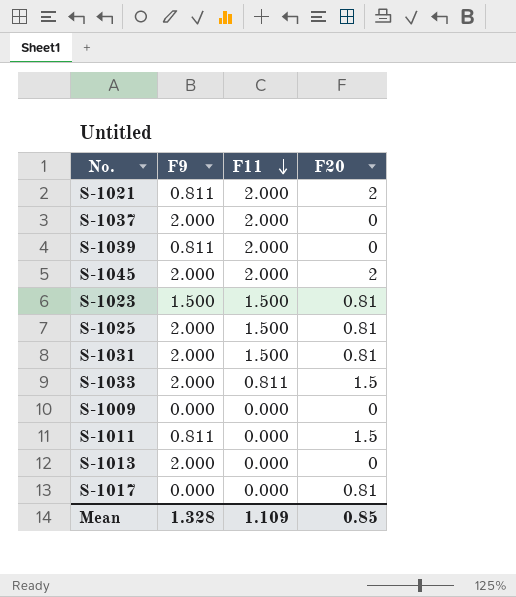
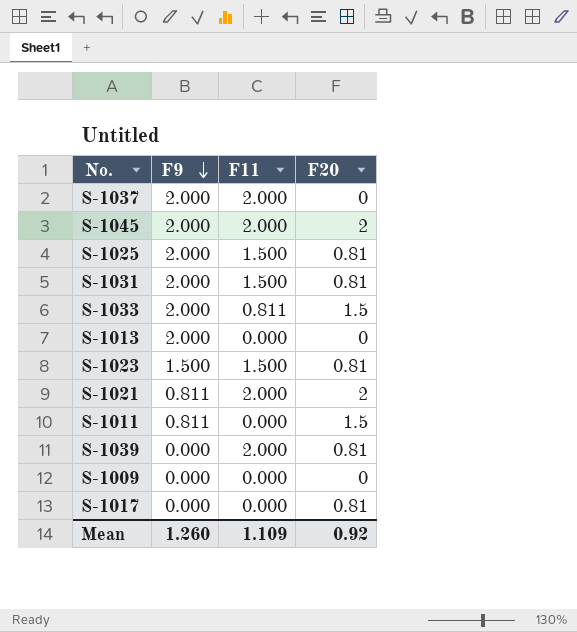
row order: F11 descending -> F9 descending
S-1039 | F9: 0.811 -> 0.000
S-1039 | F20: 0 -> 0.81
Mean | F9: 1.328 -> 1.260
Mean | F20: 0.85 -> 0.92

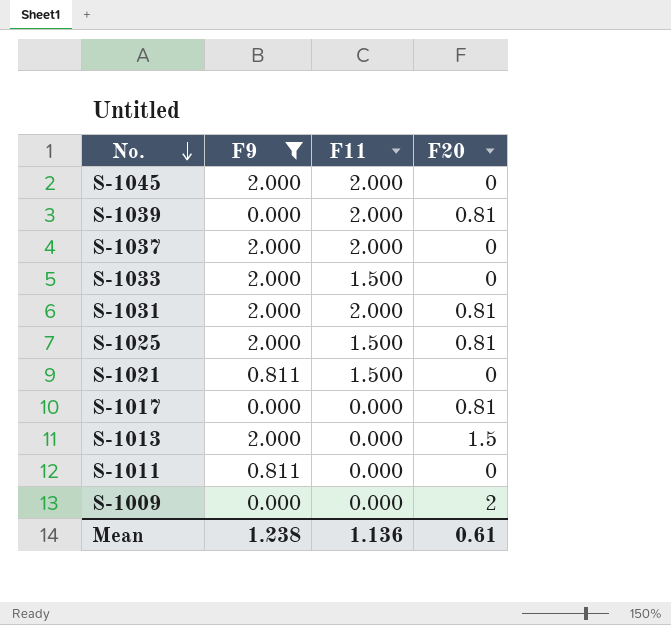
filter: none -> F9 != 1.500
row order: F9 descending -> No. descending
S-1045 | F20: 2 -> 0
S-1033 | F11: 0.811 -> 1.500
S-1033 | F20: 1.5 -> 0
S-1031 | F11: 1.500 -> 2.000
S-1021 | F11: 2.000 -> 1.500
S-1021 | F20: 2 -> 0
S-1013 | F20: 0 -> 1.5
S-1011 | F20: 1.5 -> 0
S-1009 | F20: 0 -> 2
Mean | F9: 1.260 -> 1.238
Mean | F11: 1.109 -> 1.136
Mean | F20: 0.92 -> 0.61

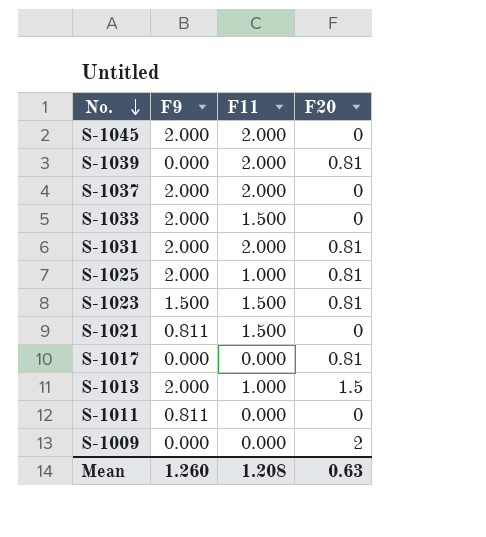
filter: F9 != 1.500 -> none
S-1025 | F11: 1.500 -> 1.000
S-1013 | F11: 0.000 -> 1.000
Mean | F9: 1.238 -> 1.260
Mean | F11: 1.136 -> 1.208
Mean | F20: 0.61 -> 0.63

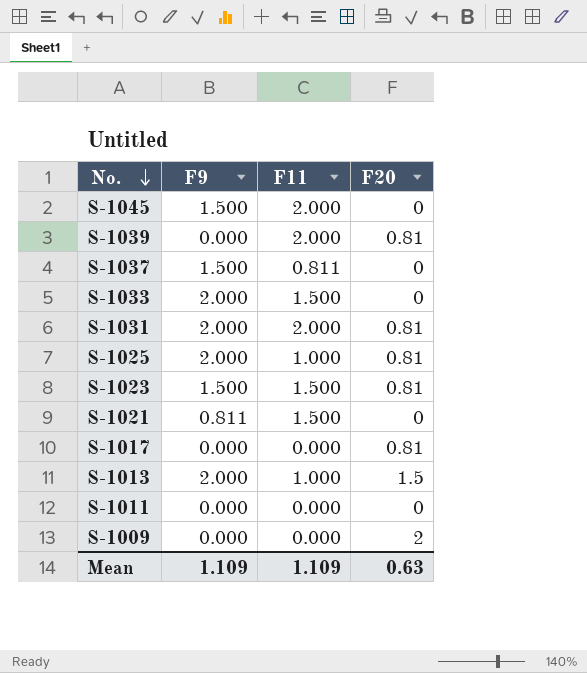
S-1045 | F9: 2.000 -> 1.500
S-1037 | F9: 2.000 -> 1.500
S-1037 | F11: 2.000 -> 0.811
S-1011 | F9: 0.811 -> 0.000
Mean | F9: 1.260 -> 1.109
Mean | F11: 1.208 -> 1.109

